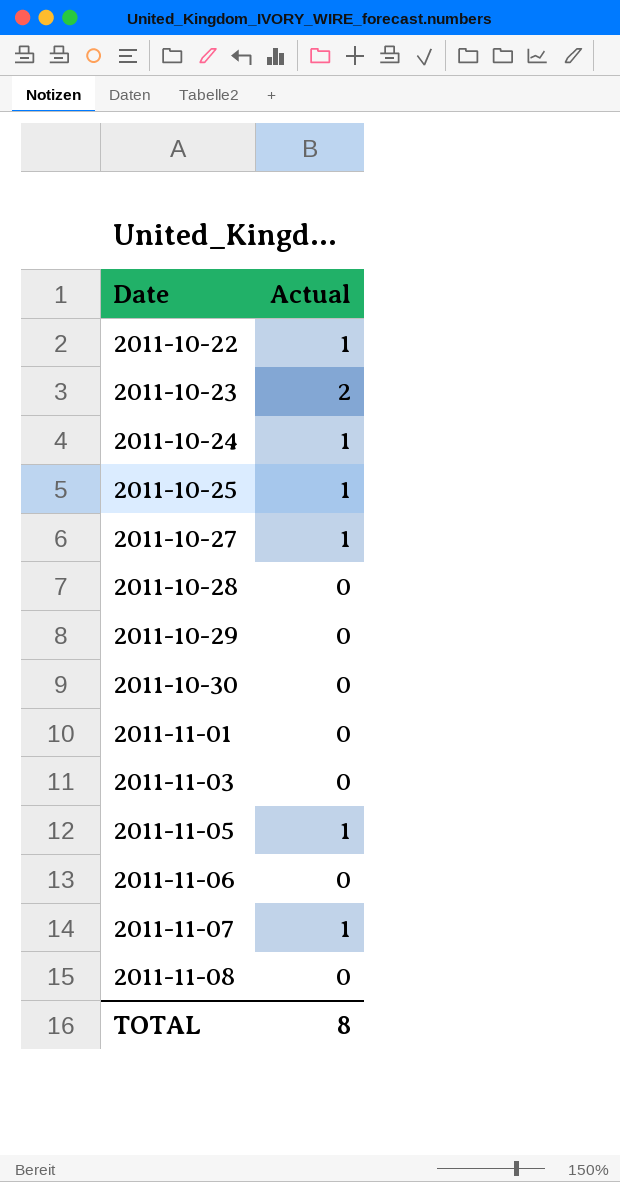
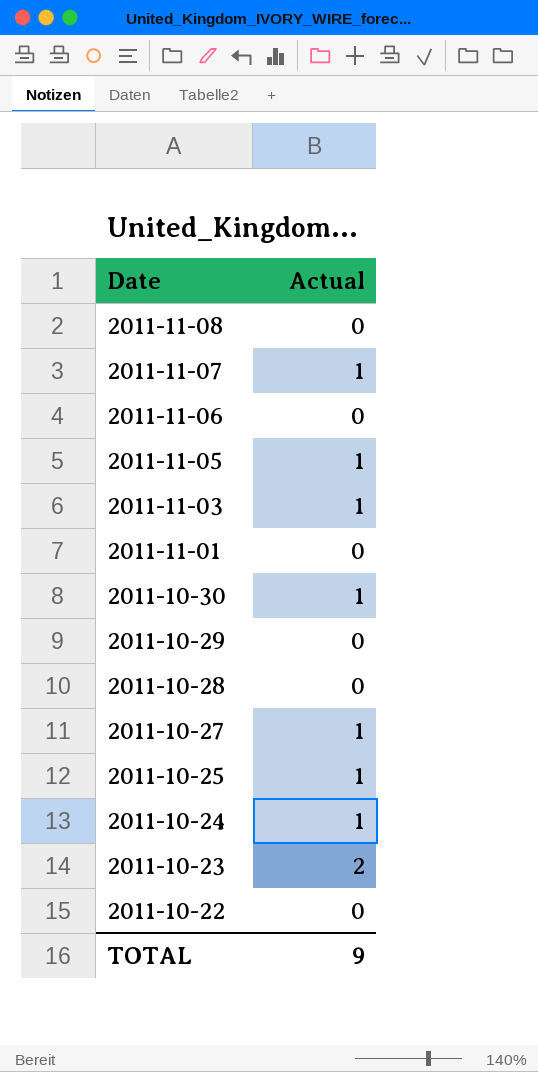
row order: Date ascending -> Date descending
2011-11-03 | Actual: 0 -> 1
2011-10-30 | Actual: 0 -> 1
2011-10-22 | Actual: 1 -> 0
TOTAL | Actual: 8 -> 9

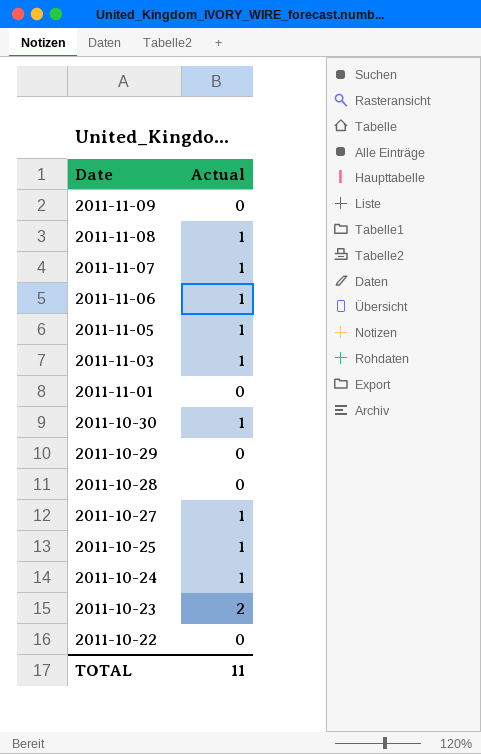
row 2011-11-09: none -> 0
2011-11-08 | Actual: 0 -> 1
2011-11-06 | Actual: 0 -> 1
TOTAL | Actual: 9 -> 11

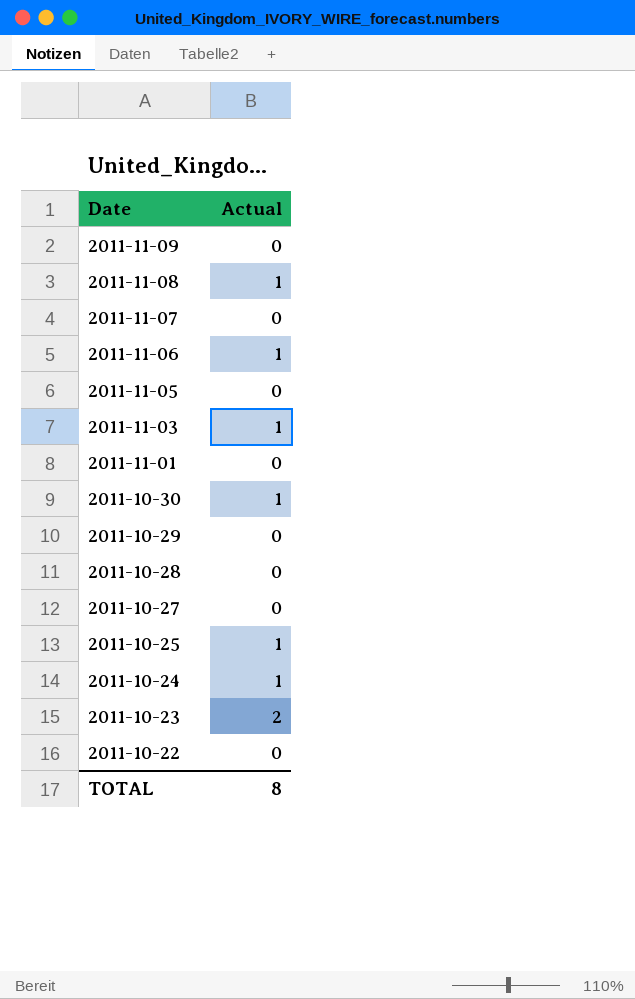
2011-11-07 | Actual: 1 -> 0
2011-11-05 | Actual: 1 -> 0
2011-10-27 | Actual: 1 -> 0
TOTAL | Actual: 11 -> 8

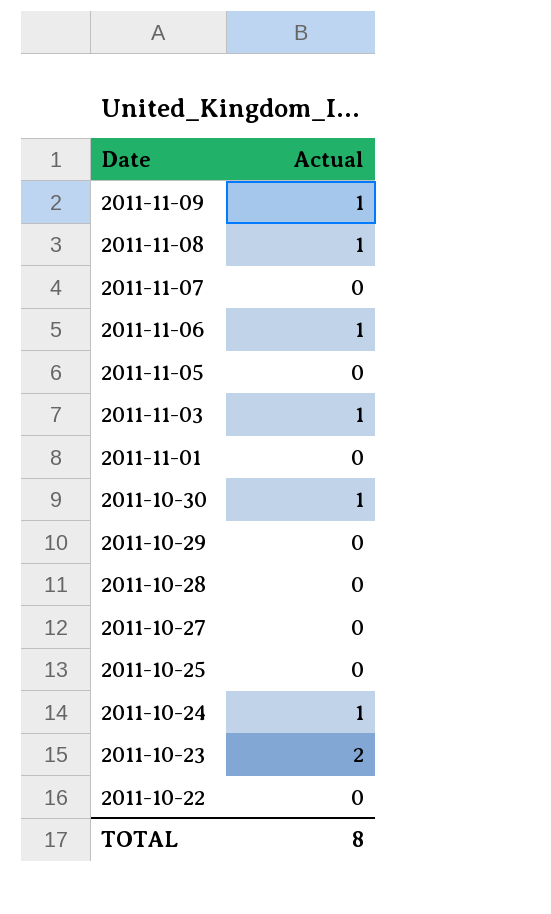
2011-11-09 | Actual: 0 -> 1
2011-10-25 | Actual: 1 -> 0

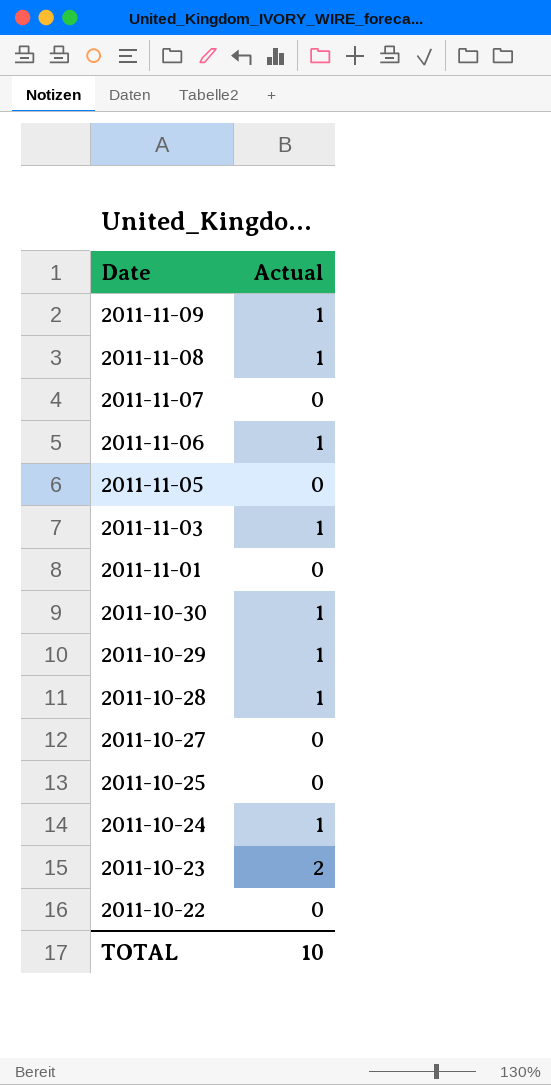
2011-10-29 | Actual: 0 -> 1
2011-10-28 | Actual: 0 -> 1
TOTAL | Actual: 8 -> 10

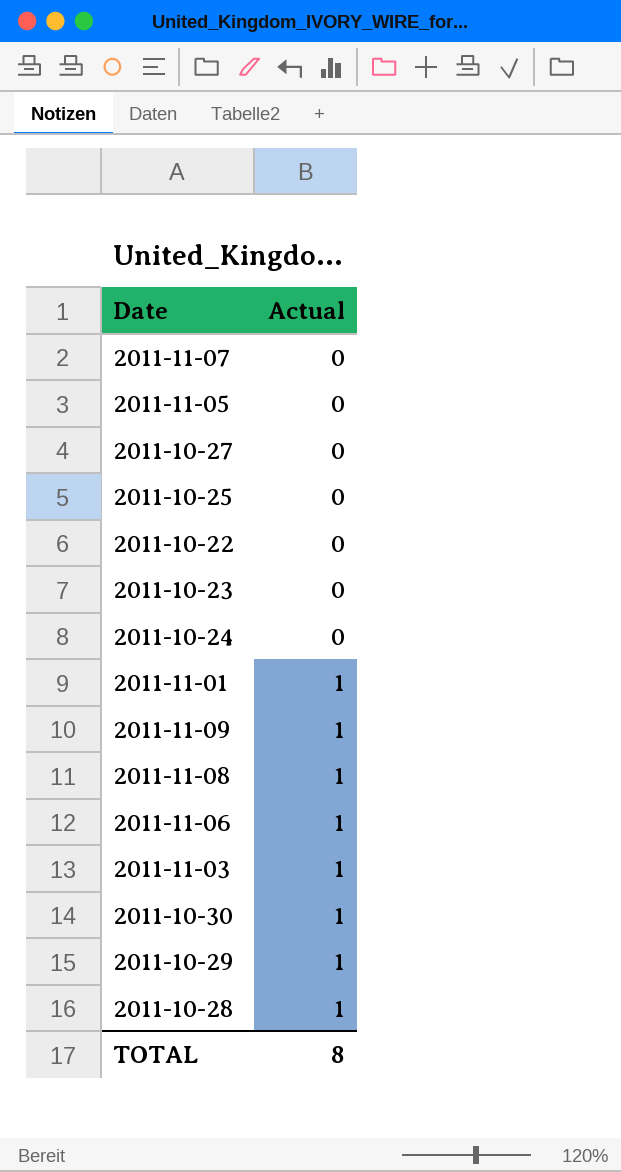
row order: Date descending -> Actual ascending
2011-10-23 | Actual: 2 -> 0
2011-10-24 | Actual: 1 -> 0
2011-11-01 | Actual: 0 -> 1
TOTAL | Actual: 10 -> 8

